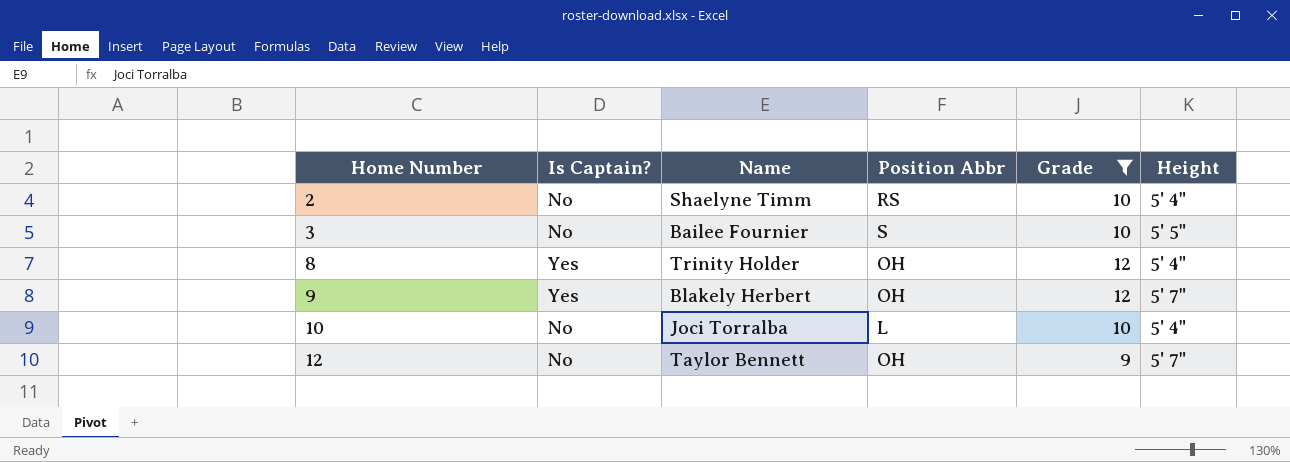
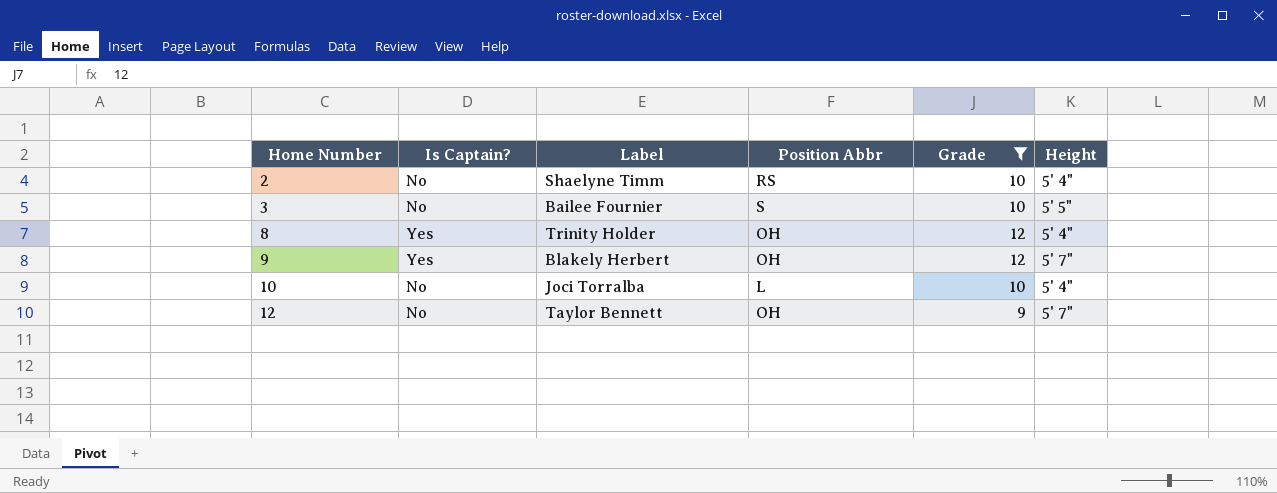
column name: Name -> Label

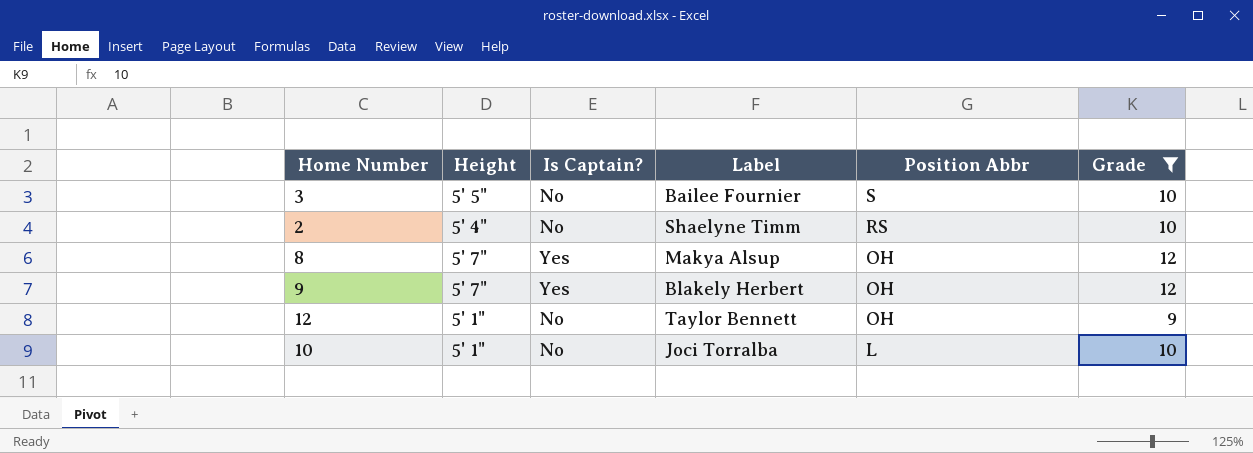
row order: Home Number ascending -> Position Abbr descending
column Height | position: 6 -> 2
8 | Height: 5' 4" -> 5' 7"
8 | Label: Trinity Holder -> Makya Alsup
12 | Height: 5' 7" -> 5' 1"
10 | Height: 5' 4" -> 5' 1"

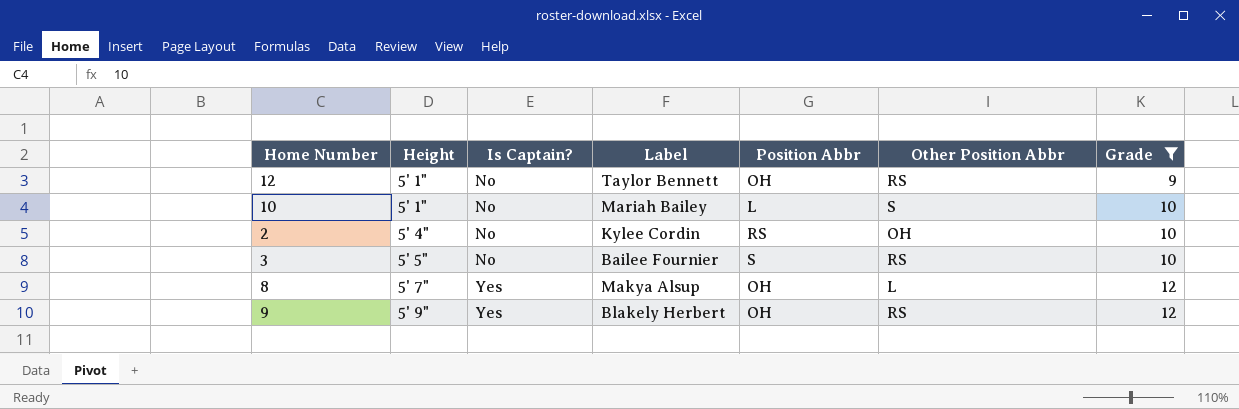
row order: Position Abbr descending -> Height ascending
column Other Position Abbr | position: none -> 6
10 | Label: Joci Torralba -> Mariah Bailey
2 | Label: Shaelyne Timm -> Kylee Cordin
9 | Height: 5' 7" -> 5' 9"

